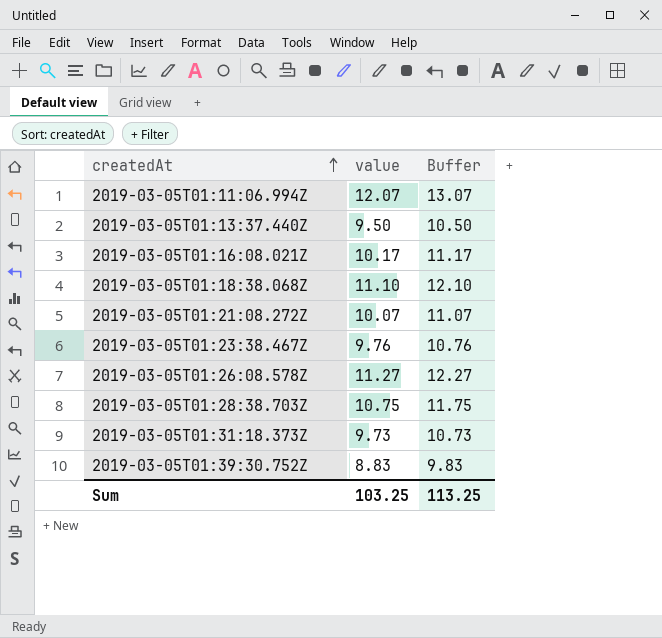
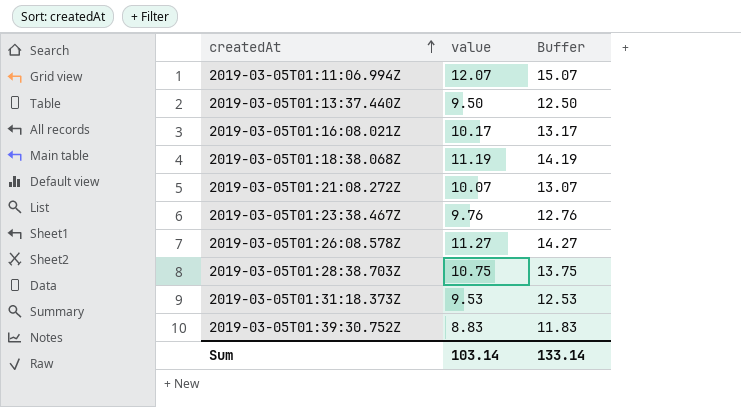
column Buffer | formula: [value] + 1 -> [value] + 3
2019-03-05T01:18:38.068Z | value: 11.10 -> 11.19
2019-03-05T01:31:18.373Z | value: 9.73 -> 9.53
Sum | value: 103.25 -> 103.14
Sum | Buffer: 113.25 -> 133.14

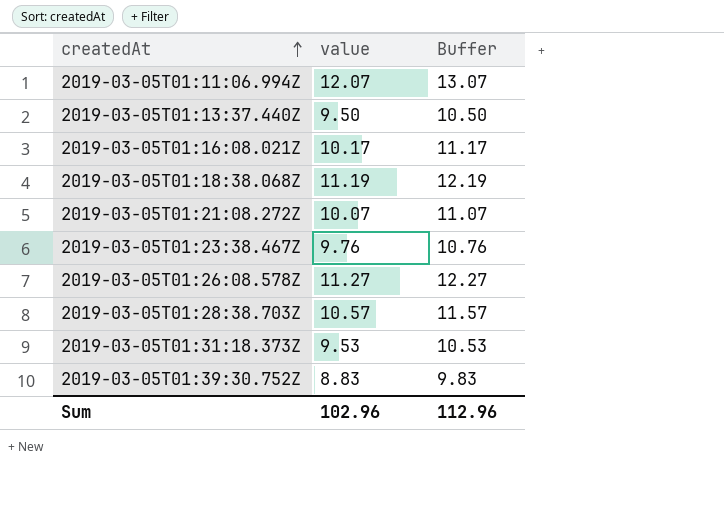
column Buffer | formula: [value] + 3 -> [value] + 1
2019-03-05T01:28:38.703Z | value: 10.75 -> 10.57
Sum | value: 103.14 -> 102.96
Sum | Buffer: 133.14 -> 112.96

